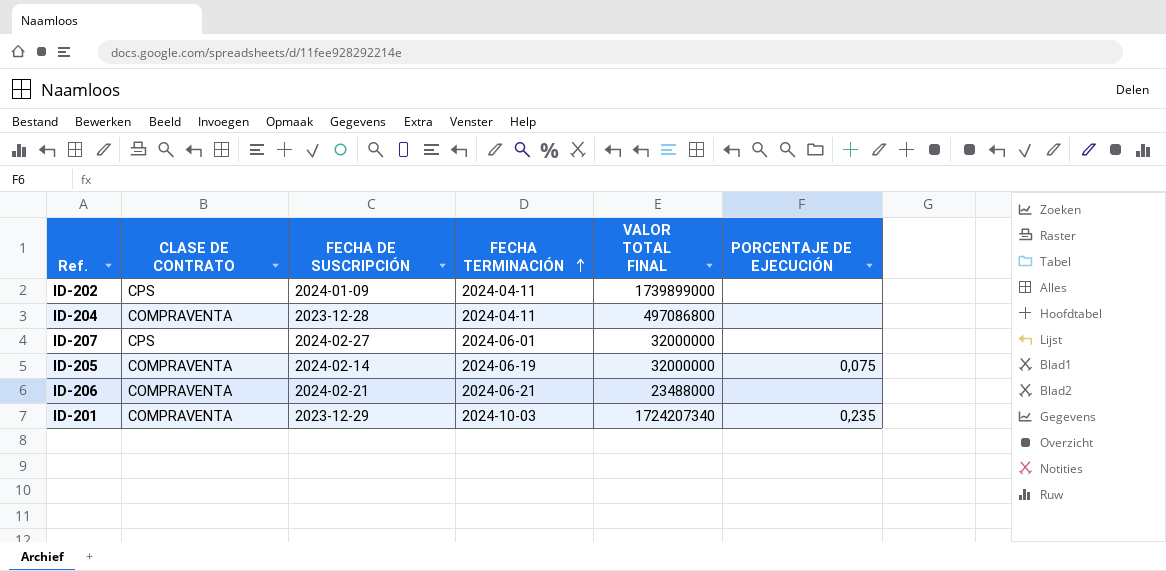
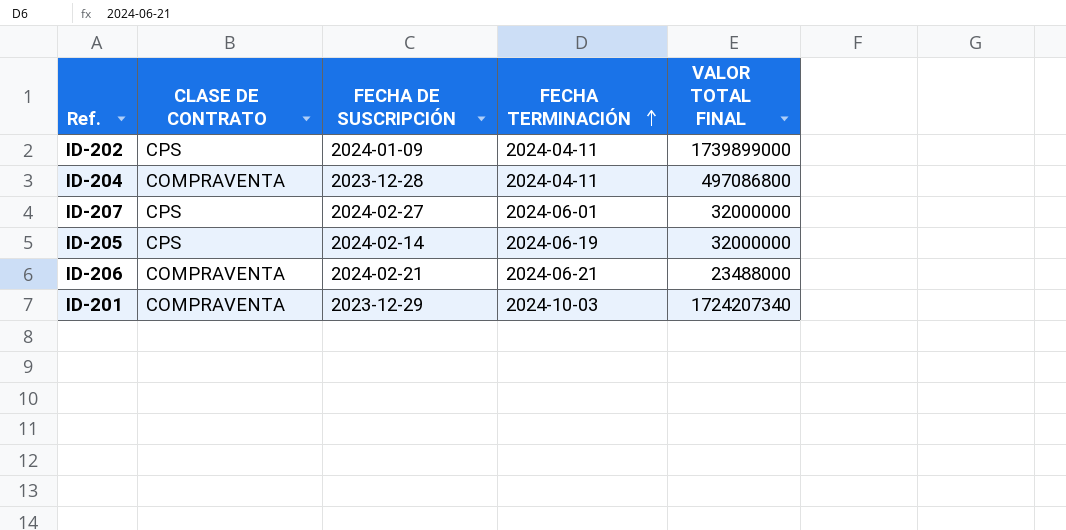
column PORCENTAJE DE EJECUCIÓN | position: 6 -> none
ID-205 | CLASE DE CONTRATO: COMPRAVENTA -> CPS

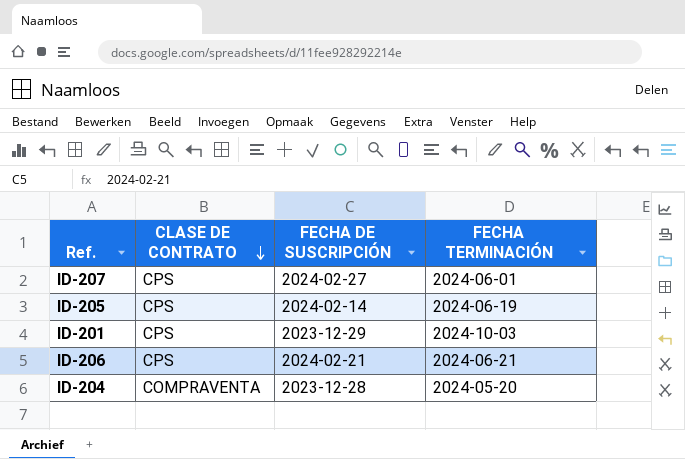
row order: FECHA TERMINACIÓN ascending -> CLASE DE CONTRATO descending
column VALOR TOTAL FINAL | position: 5 -> none
row ID-202: CPS | 2024-01-09 | 2024-04-11 | 1739899000 -> none
ID-201 | CLASE DE CONTRATO: COMPRAVENTA -> CPS
ID-206 | CLASE DE CONTRATO: COMPRAVENTA -> CPS
ID-204 | FECHA TERMINACIÓN: 2024-04-11 -> 2024-05-20

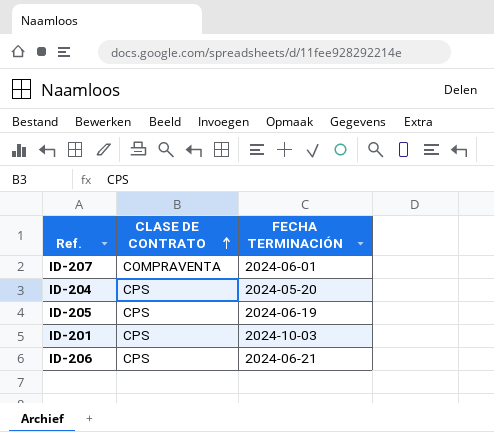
row order: CLASE DE CONTRATO descending -> CLASE DE CONTRATO ascending
column FECHA DE SUSCRIPCIÓN | position: 3 -> none
ID-207 | CLASE DE CONTRATO: CPS -> COMPRAVENTA
ID-204 | CLASE DE CONTRATO: COMPRAVENTA -> CPS

